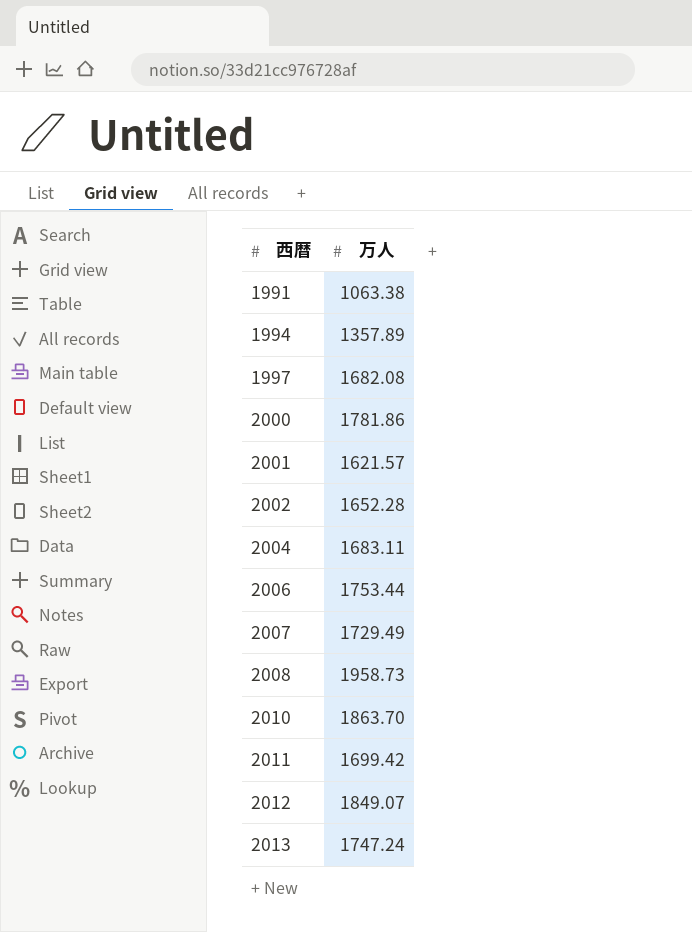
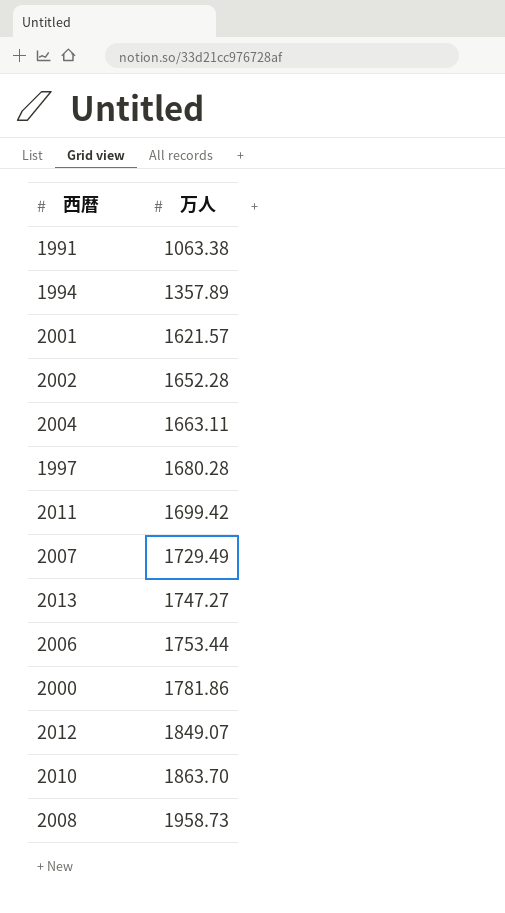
row order: 西暦 ascending -> 万人 ascending
2004 | 万人: 1683.11 -> 1663.11
1997 | 万人: 1682.08 -> 1680.28
2013 | 万人: 1747.24 -> 1747.27

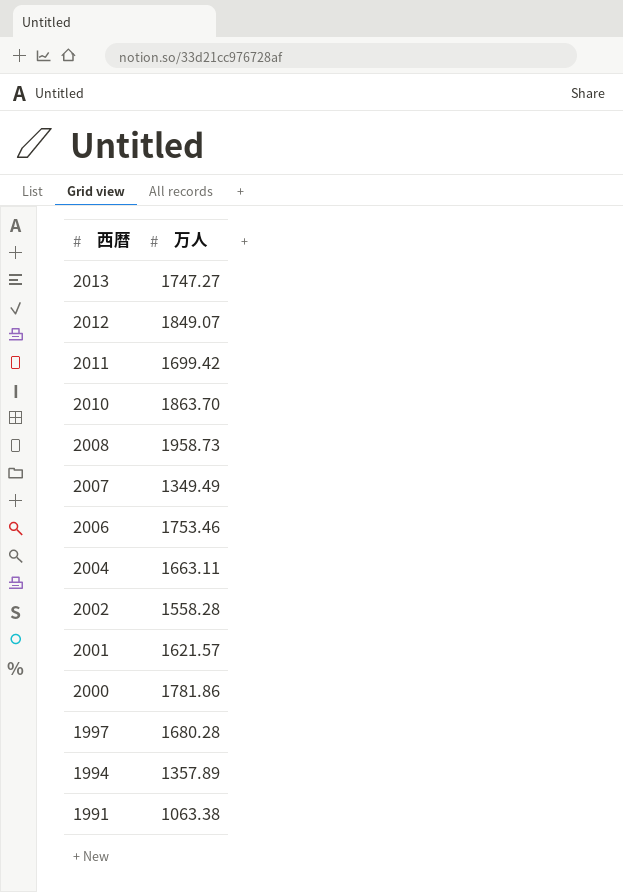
row order: 万人 ascending -> 西暦 descending
2007 | 万人: 1729.49 -> 1349.49
2006 | 万人: 1753.44 -> 1753.46
2002 | 万人: 1652.28 -> 1558.28

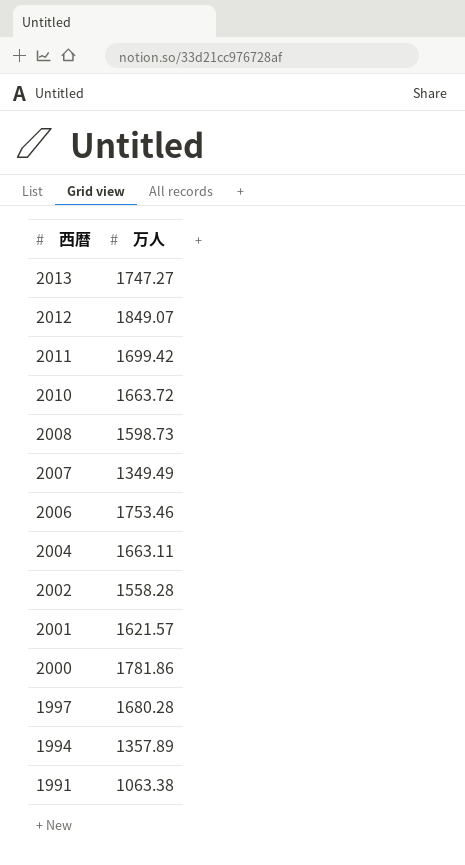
2010 | 万人: 1863.70 -> 1663.72
2008 | 万人: 1958.73 -> 1598.73

